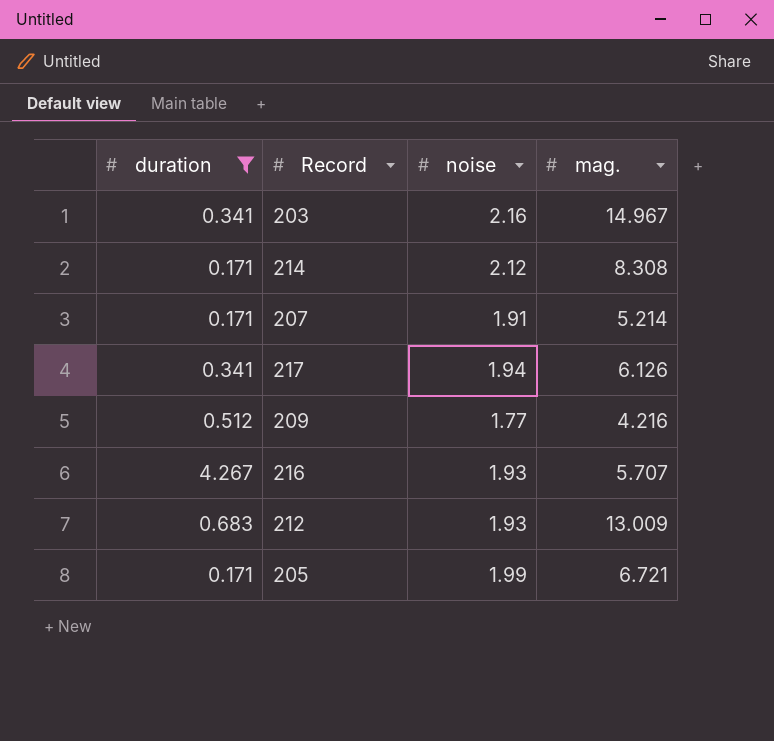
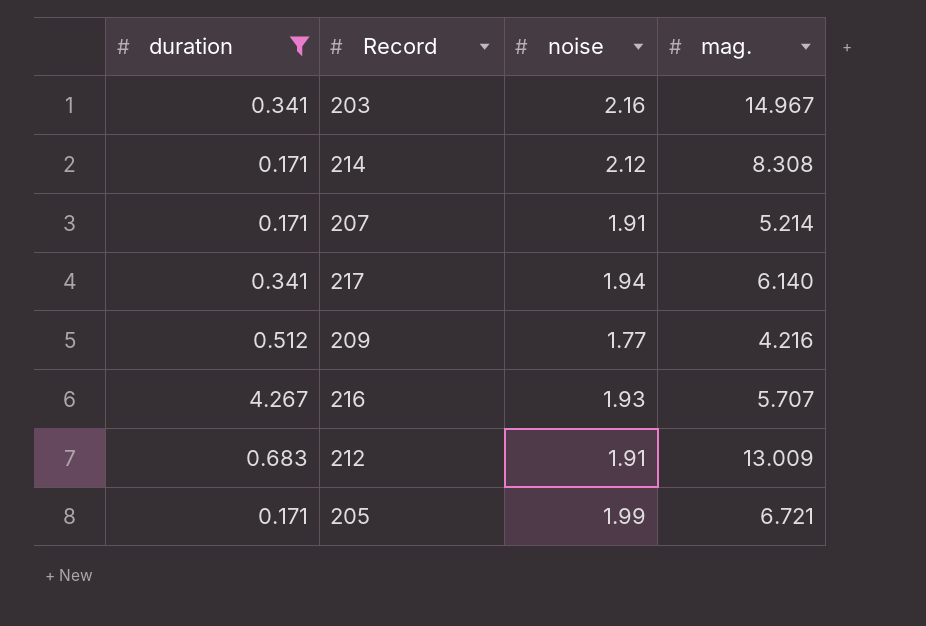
217 | mag.: 6.126 -> 6.140
212 | noise: 1.93 -> 1.91

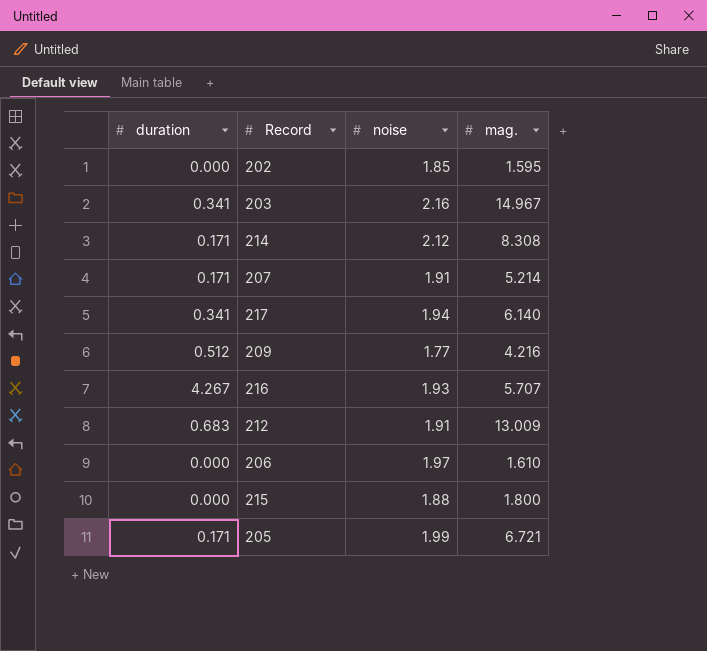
filter: duration != 0.000 -> none

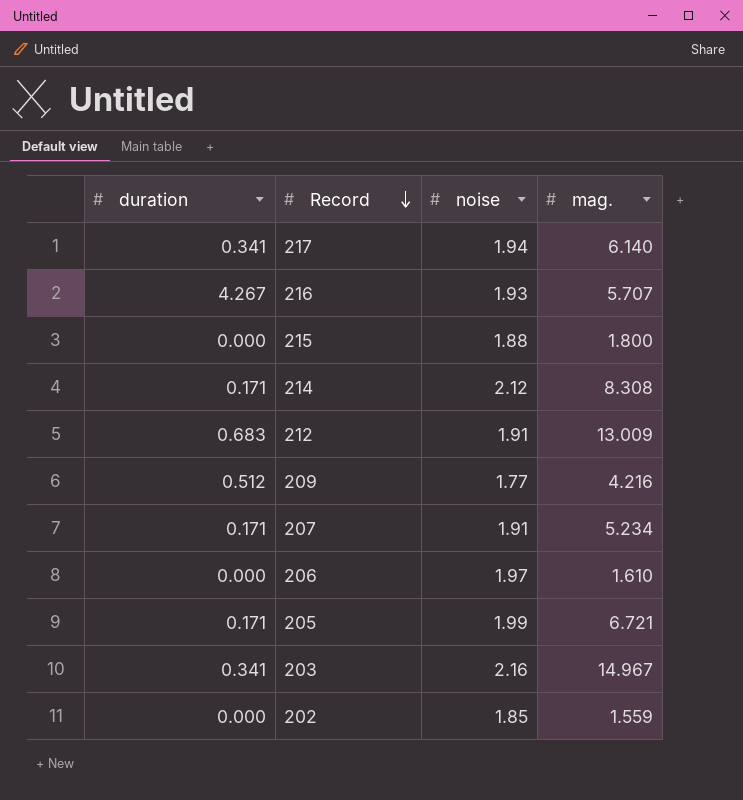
row order: none -> Record descending
207 | mag.: 5.214 -> 5.234
202 | mag.: 1.595 -> 1.559

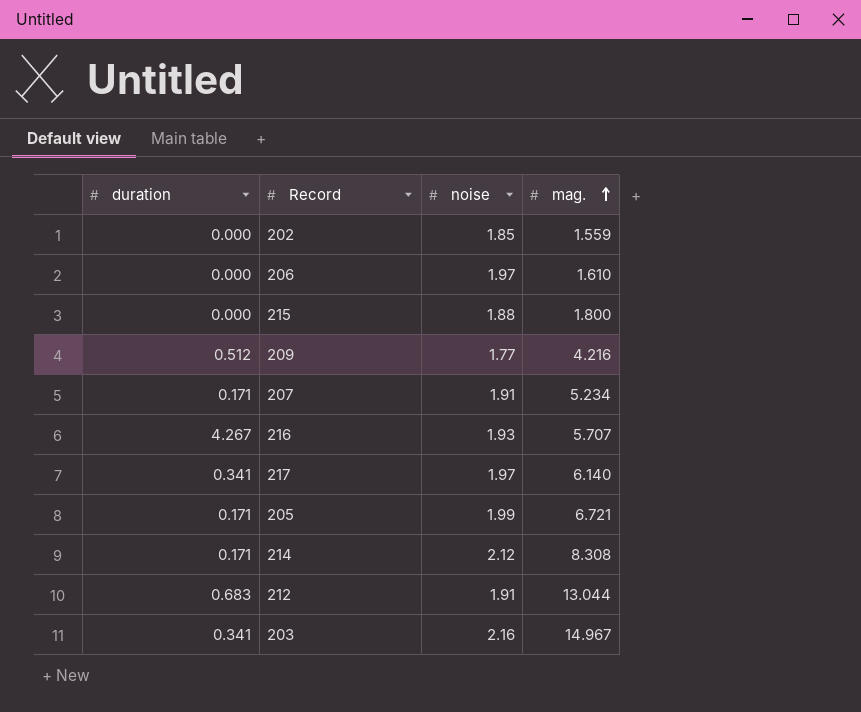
row order: Record descending -> mag. ascending
217 | noise: 1.94 -> 1.97
212 | mag.: 13.009 -> 13.044

